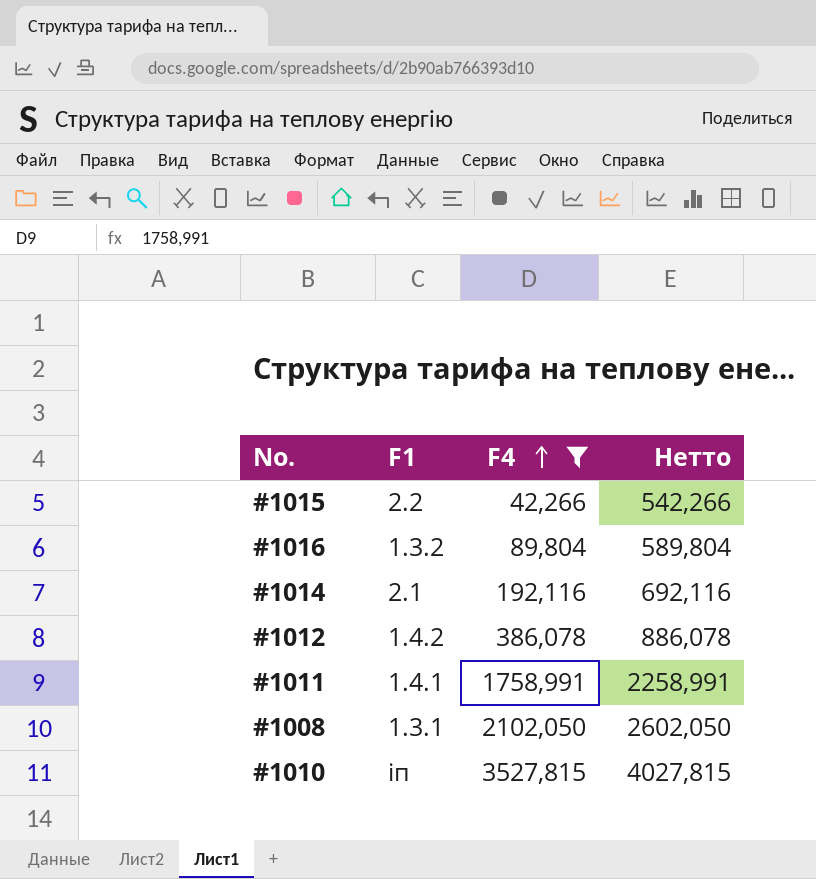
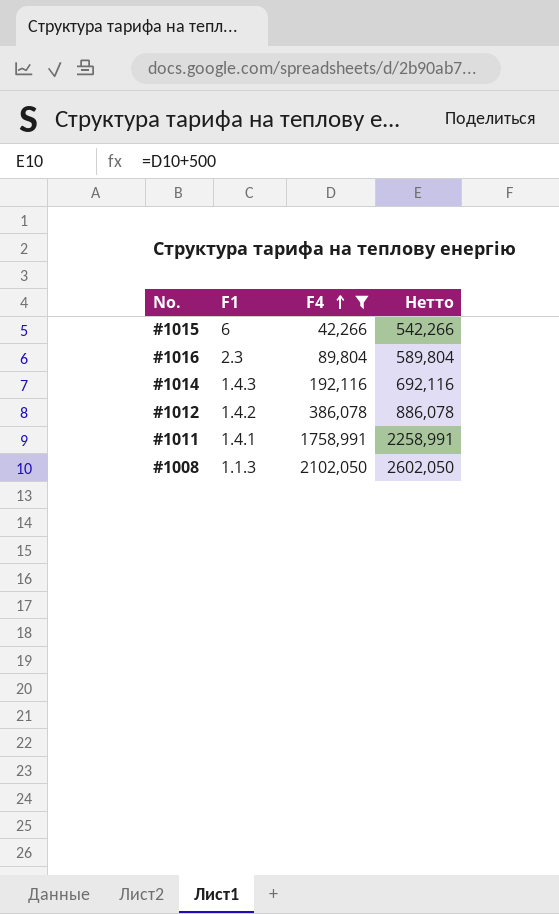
row #1010: іп | 3527,815 | 4027,815 -> none
#1015 | F1: 2.2 -> 6
#1016 | F1: 1.3.2 -> 2.3
#1014 | F1: 2.1 -> 1.4.3
#1008 | F1: 1.3.1 -> 1.1.3

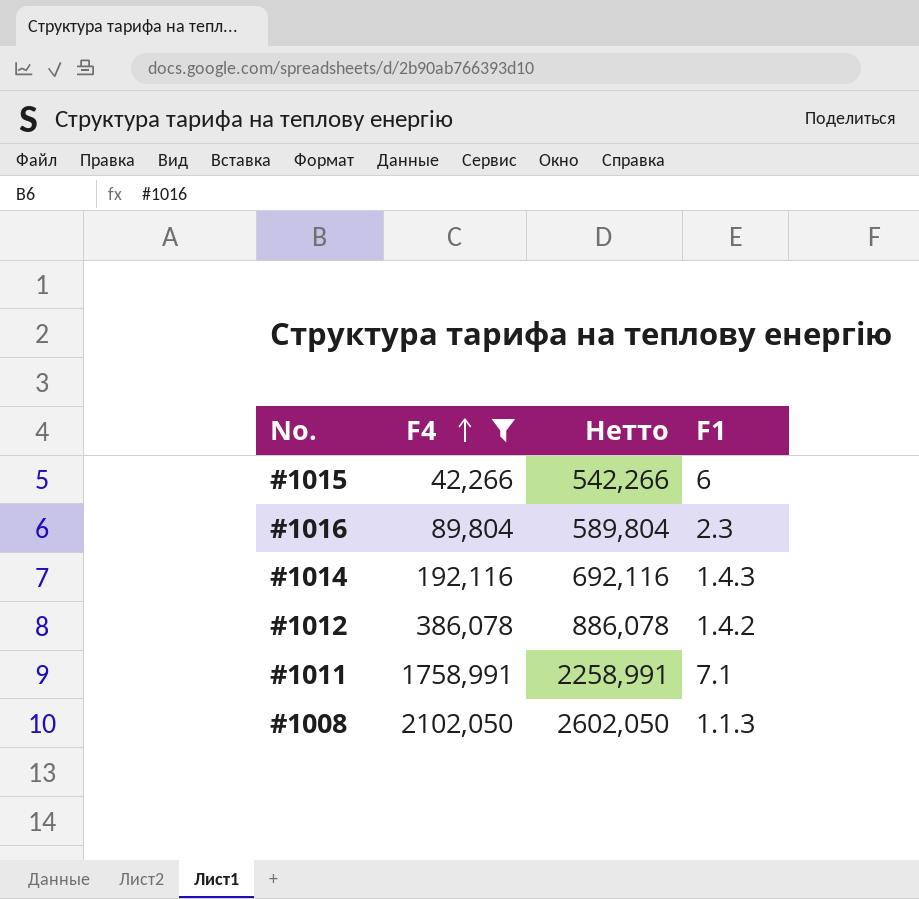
column F1 | position: 2 -> 4
#1011 | F1: 1.4.1 -> 7.1

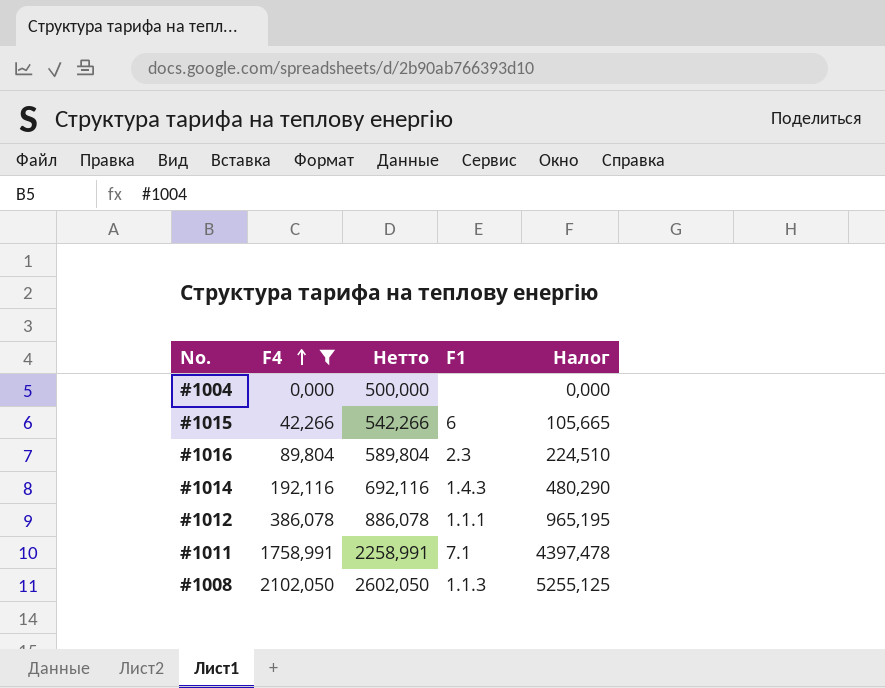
column Налог | formula: none -> [F4] * 2,5
row #1004: none -> 0,000 | 500,000 | none | 0,000
#1012 | F1: 1.4.2 -> 1.1.1

